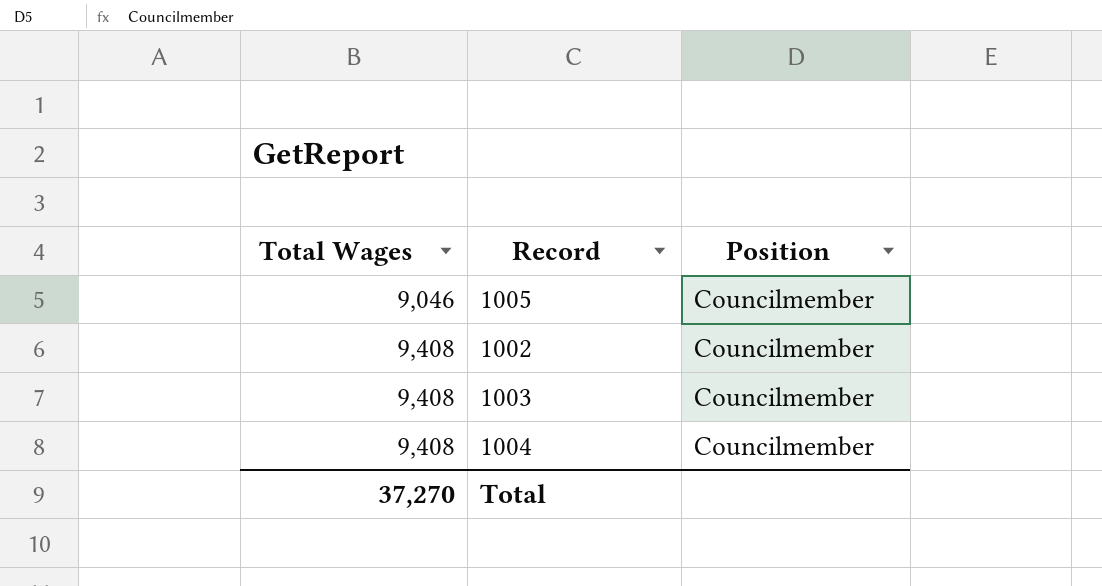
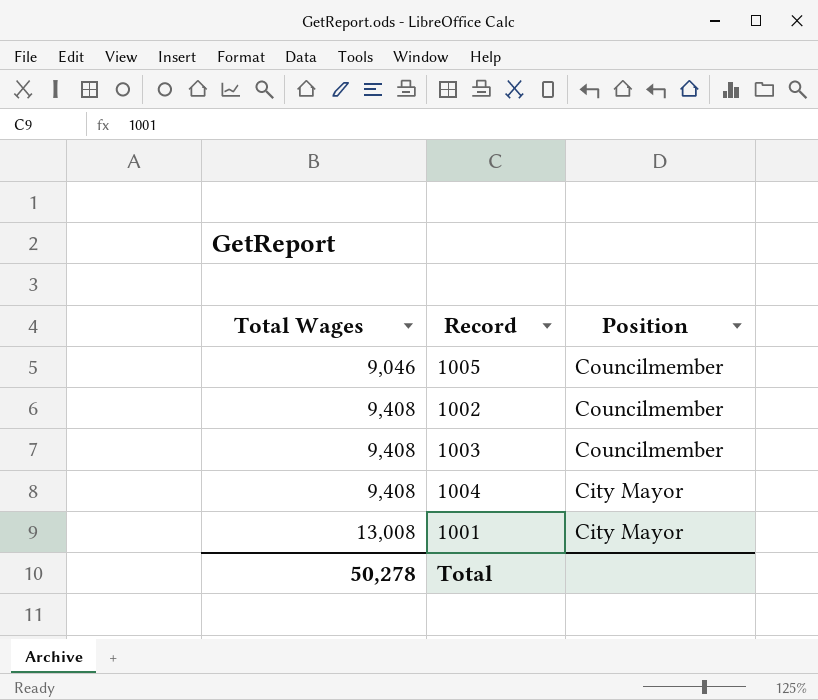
1004 | Position: Councilmember -> City Mayor
row 1001: none -> 13,008 | City Mayor
Total | Total Wages: 37,270 -> 50,278

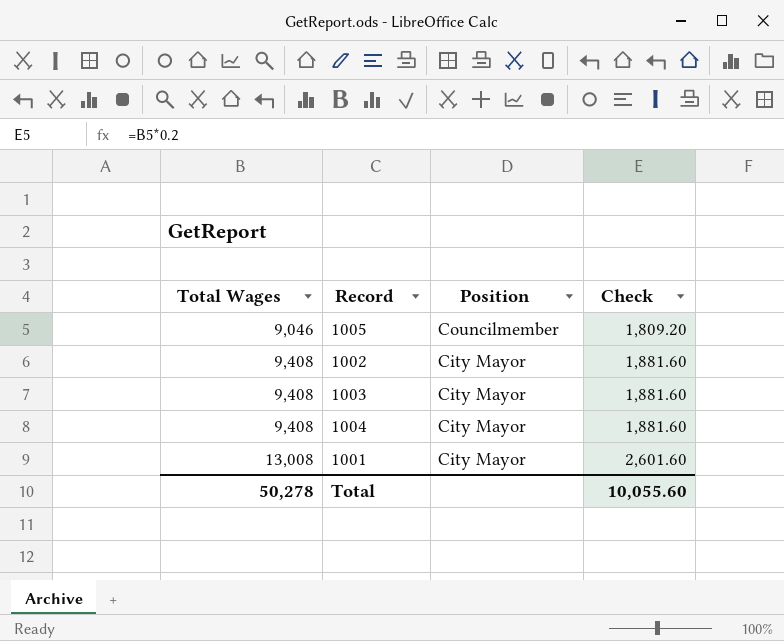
column Check | formula: none -> [Total Wages] * 0.2
1002 | Position: Councilmember -> City Mayor
1003 | Position: Councilmember -> City Mayor

